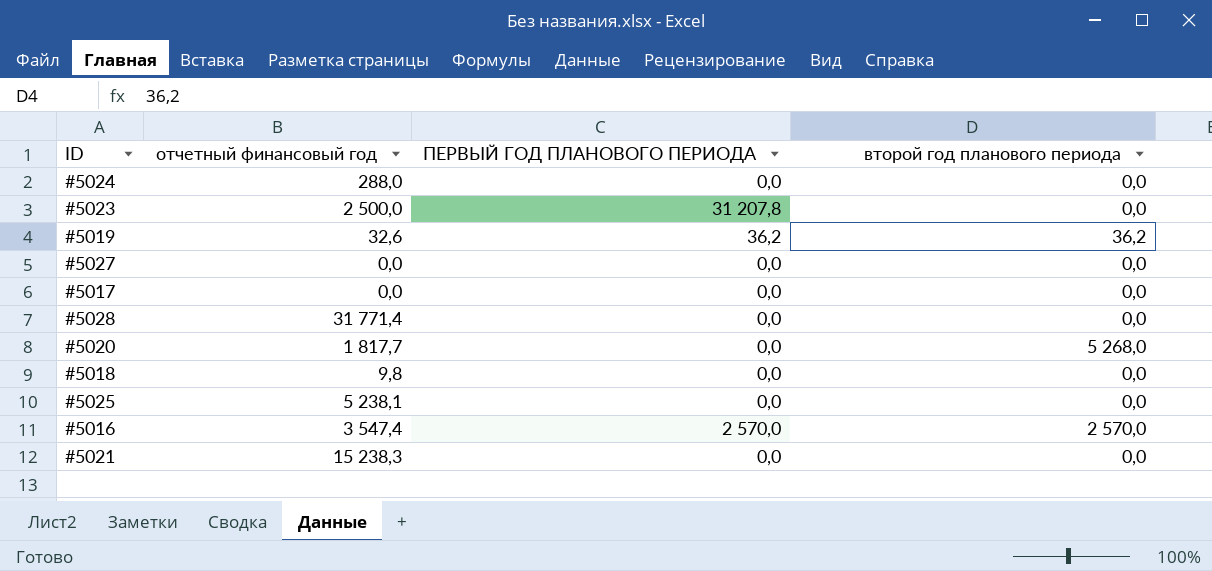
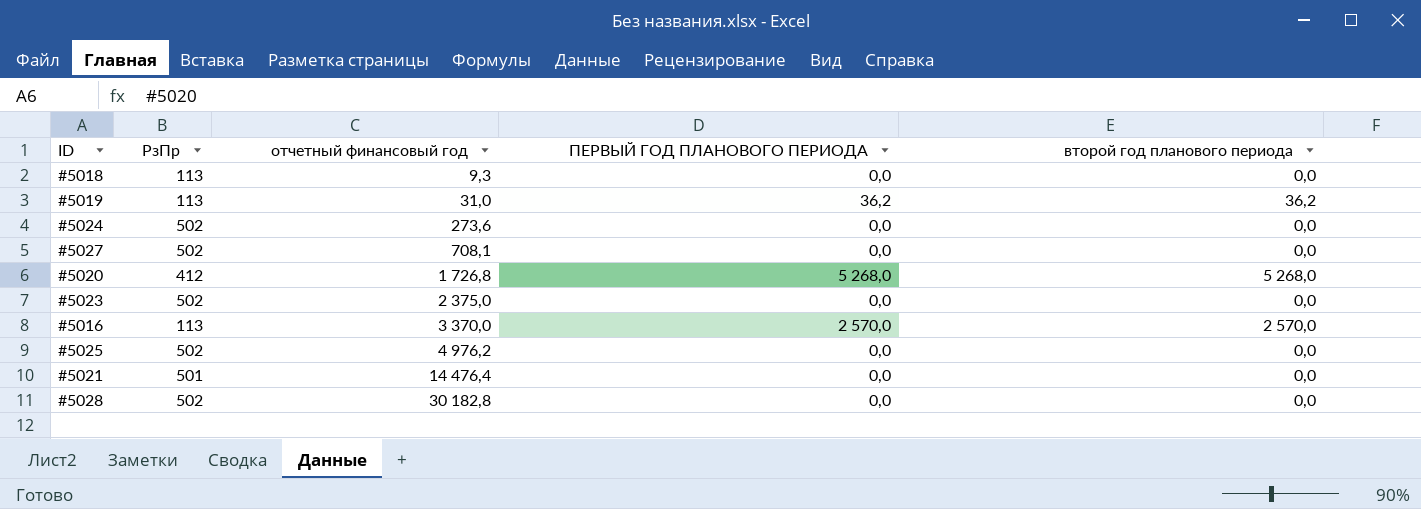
row order: none -> отчетный финансовый год ascending
column РзПр | position: none -> 2
row #5017: 0,0 | 0,0 | 0,0 -> none
#5018 | отчетный финансовый год: 9,8 -> 9,3
#5019 | отчетный финансовый год: 32,6 -> 31,0
#5024 | отчетный финансовый год: 288,0 -> 273,6
#5027 | отчетный финансовый год: 0,0 -> 708,1
#5020 | отчетный финансовый год: 1 817,7 -> 1 726,8
#5020 | ПЕРВЫЙ ГОД ПЛАНОВОГО ПЕРИОДА: 0,0 -> 5 268,0
#5023 | отчетный финансовый год: 2 500,0 -> 2 375,0
#5023 | ПЕРВЫЙ ГОД ПЛАНОВОГО ПЕРИОДА: 31 207,8 -> 0,0
#5016 | отчетный финансовый год: 3 547,4 -> 3 370,0
#5025 | отчетный финансовый год: 5 238,1 -> 4 976,2
#5021 | отчетный финансовый год: 15 238,3 -> 14 476,4
#5028 | отчетный финансовый год: 31 771,4 -> 30 182,8

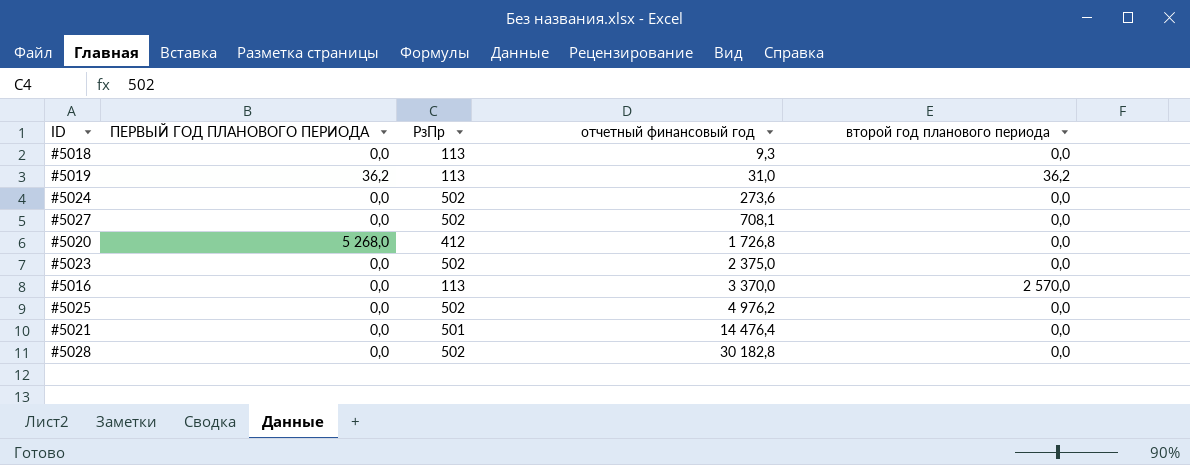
column ПЕРВЫЙ ГОД ПЛАНОВОГО ПЕРИОДА | position: 4 -> 2
#5020 | второй год планового периода: 5 268,0 -> 0,0
#5016 | ПЕРВЫЙ ГОД ПЛАНОВОГО ПЕРИОДА: 2 570,0 -> 0,0

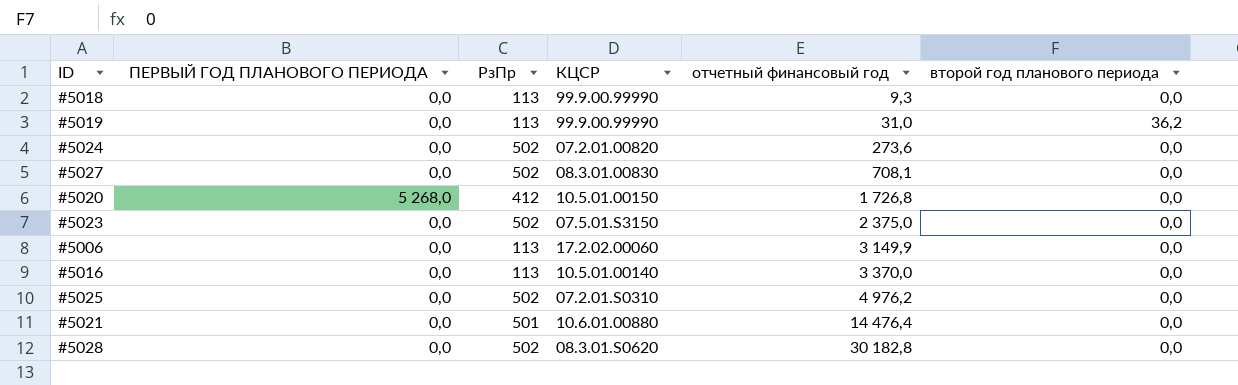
column КЦСР | position: none -> 4
#5019 | ПЕРВЫЙ ГОД ПЛАНОВОГО ПЕРИОДА: 36,2 -> 0,0
row #5006: none -> 0,0 | 113 | 17.2.02.00060 | 3 149,9 | 0,0
#5016 | второй год планового периода: 2 570,0 -> 0,0

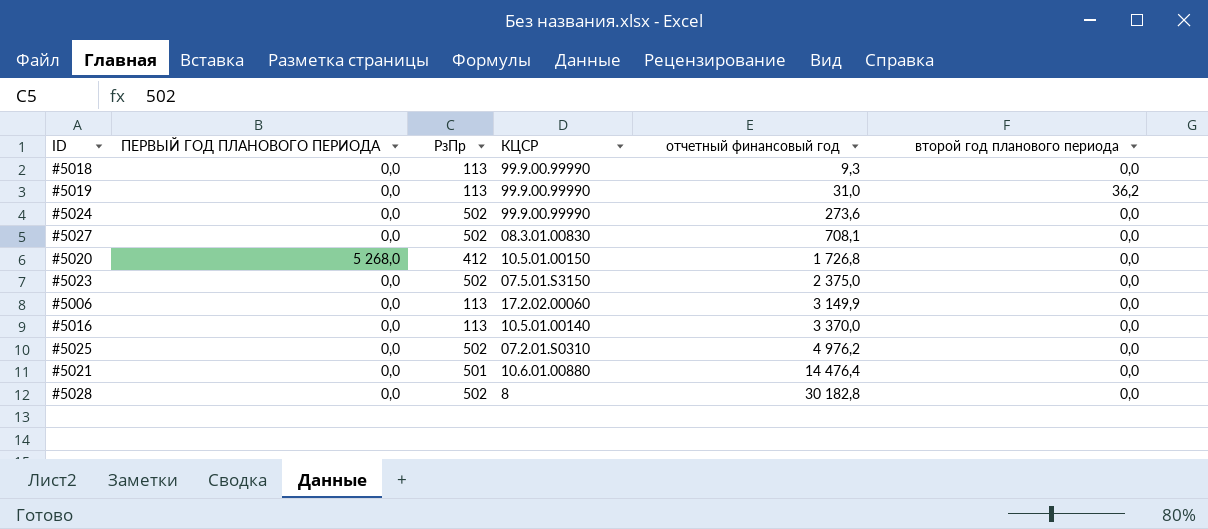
#5024 | КЦСР: 07.2.01.00820 -> 99.9.00.99990
#5028 | КЦСР: 08.3.01.S0620 -> 8

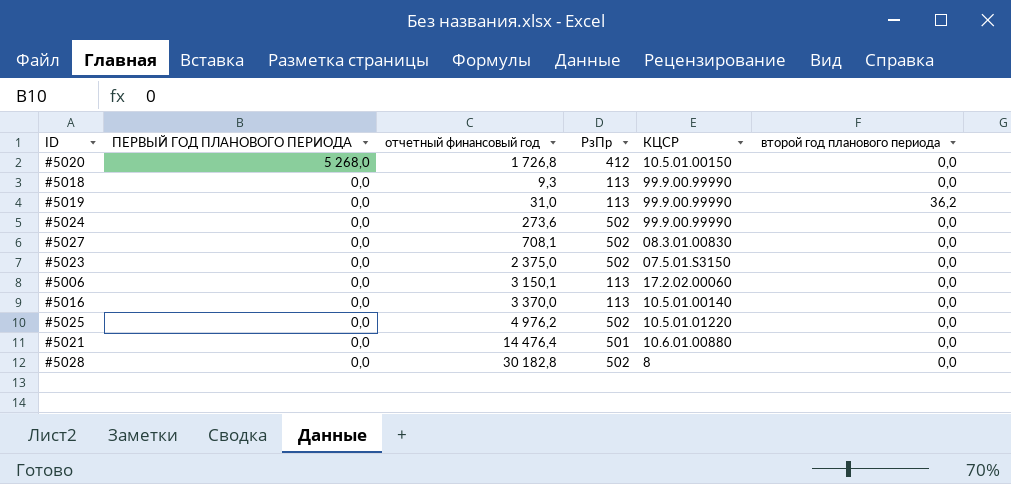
row order: отчетный финансовый год ascending -> ПЕРВЫЙ ГОД ПЛАНОВОГО ПЕРИОДА descending
column отчетный финансовый год | position: 5 -> 3
#5006 | отчетный финансовый год: 3 149,9 -> 3 150,1
#5025 | КЦСР: 07.2.01.S0310 -> 10.5.01.01220

